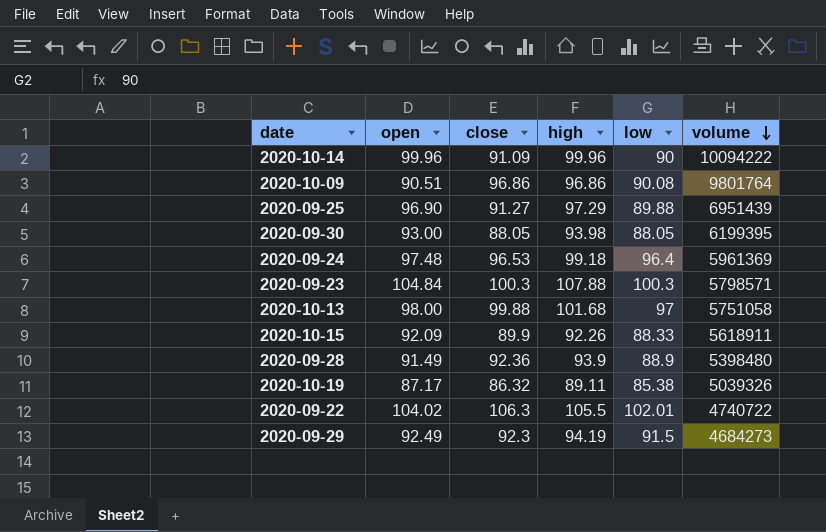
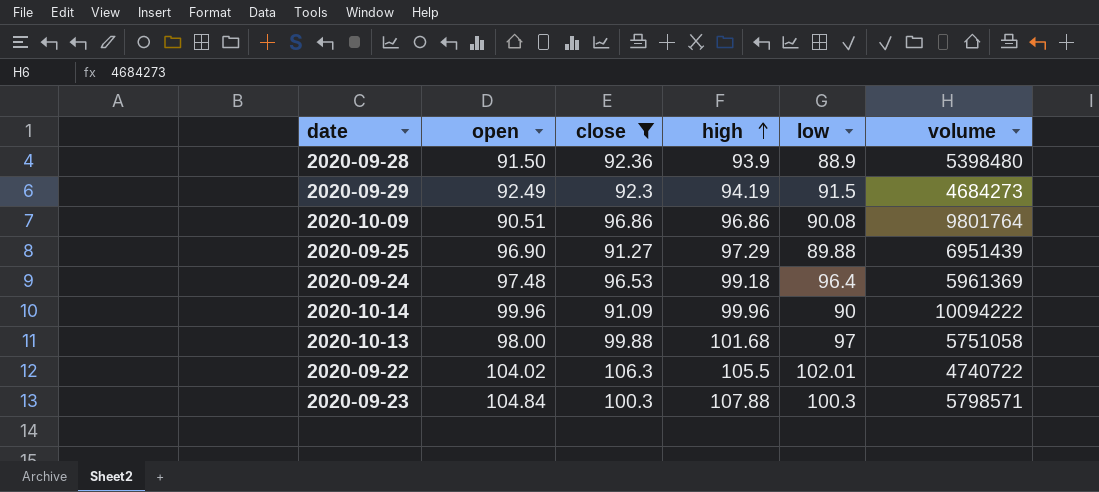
filter: none -> close >= 91.09
row order: volume descending -> high ascending
2020-09-28 | open: 91.49 -> 91.50

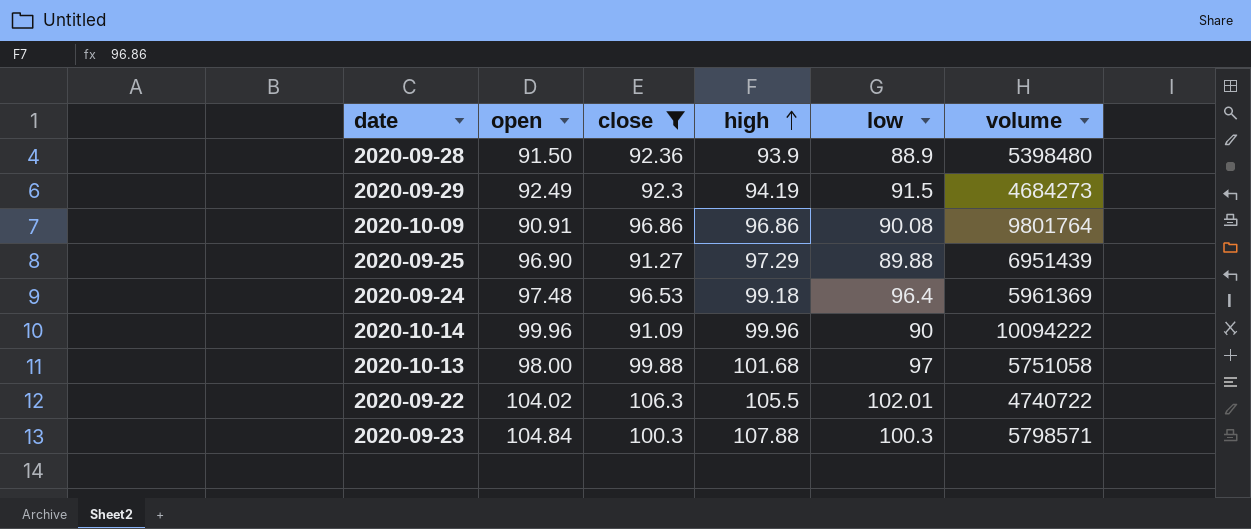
2020-10-09 | open: 90.51 -> 90.91

